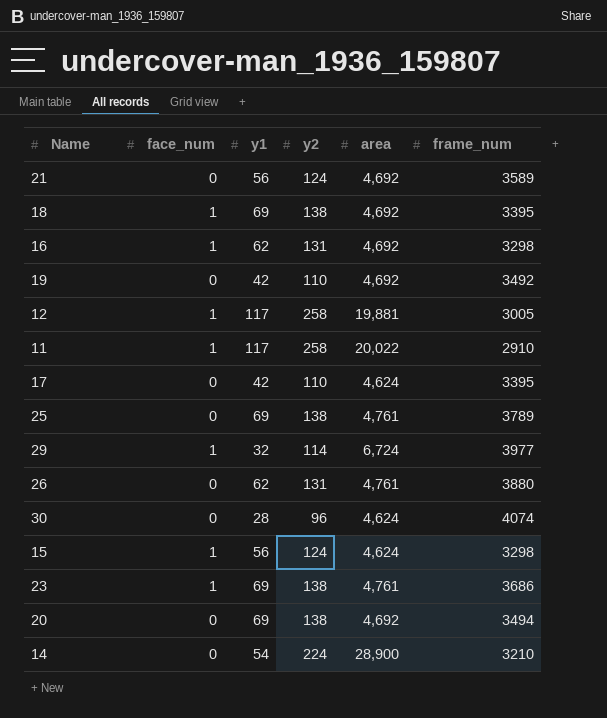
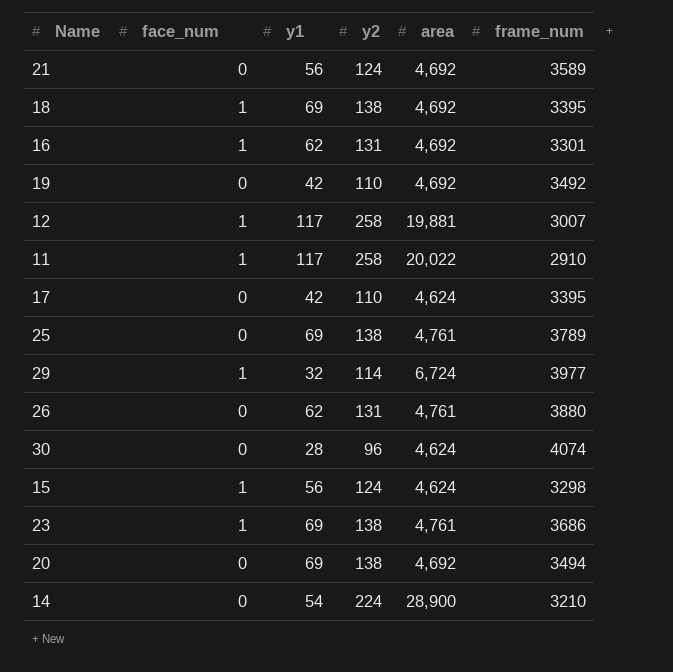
16 | frame_num: 3298 -> 3301
12 | frame_num: 3005 -> 3007

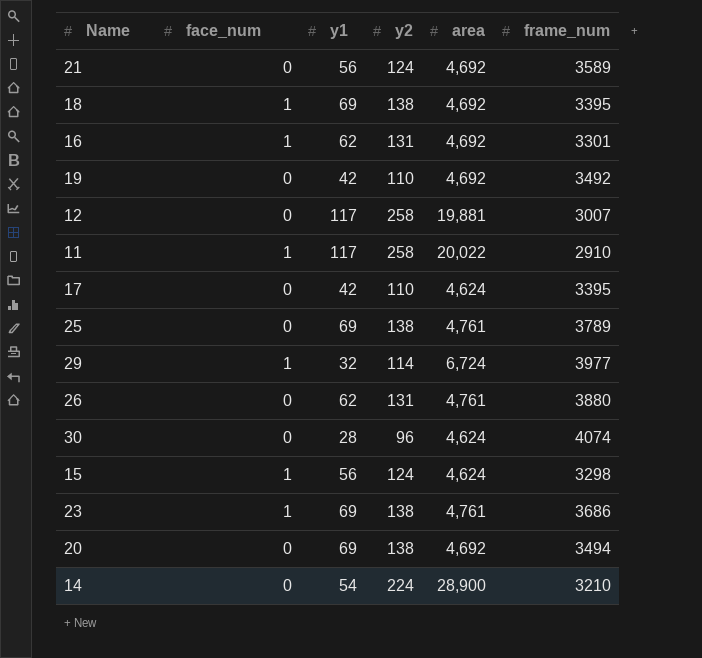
12 | face_num: 1 -> 0

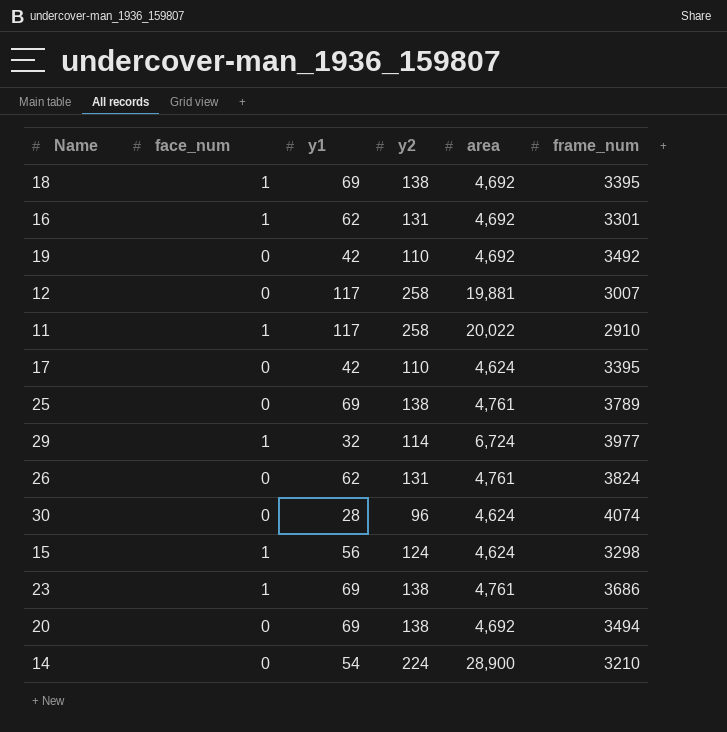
row 21: 0 | 56 | 124 | 4,692 | 3589 -> none
26 | frame_num: 3880 -> 3824

